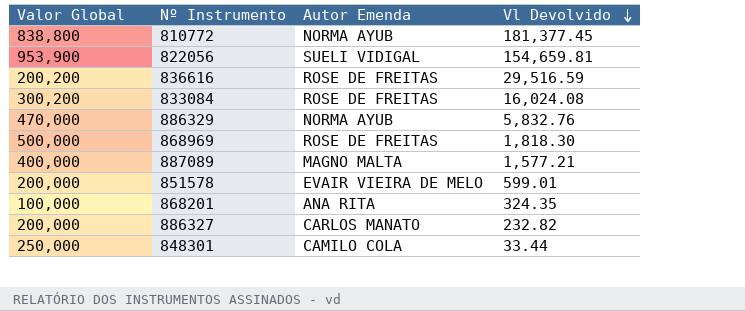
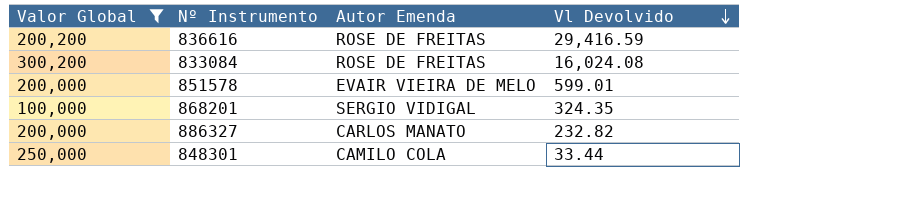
filter: none -> Valor Global <= 300,200
836616 | Vl Devolvido: 29,516.59 -> 29,416.59
868201 | Autor Emenda: ANA RITA -> SERGIO VIDIGAL

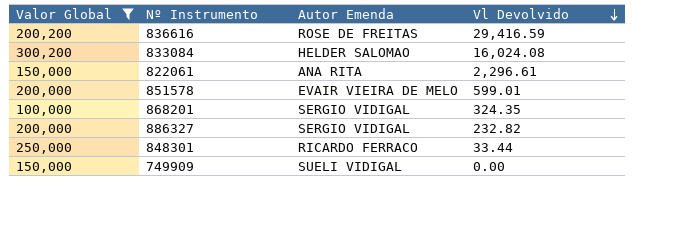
833084 | Autor Emenda: ROSE DE FREITAS -> HELDER SALOMAO
row 822061: none -> 150,000 | ANA RITA | 2,296.61
886327 | Autor Emenda: CARLOS MANATO -> SERGIO VIDIGAL
848301 | Autor Emenda: CAMILO COLA -> RICARDO FERRACO
row 749909: none -> 150,000 | SUELI VIDIGAL | 0.00

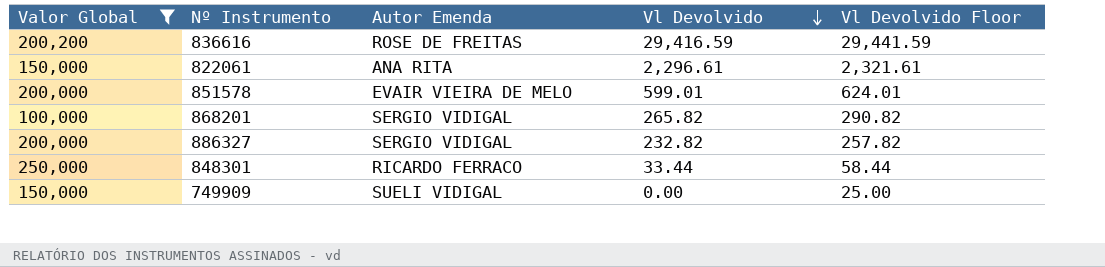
column Vl Devolvido Floor | formula: none -> [Vl Devolvido] + 25
row 833084: 300,200 | HELDER SALOMAO | 16,024.08 -> none
868201 | Vl Devolvido: 324.35 -> 265.82

